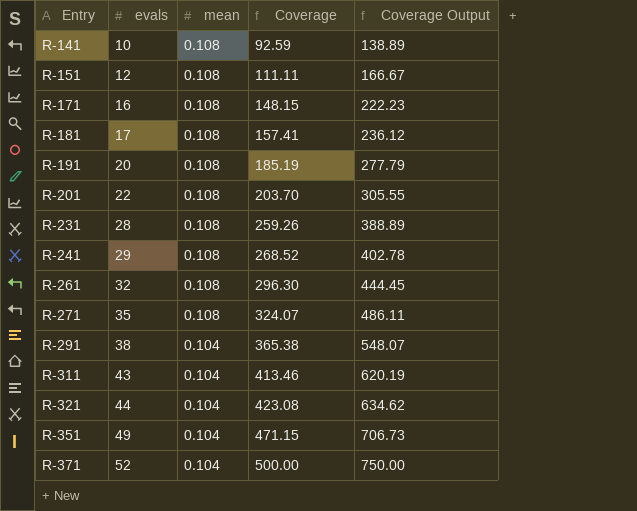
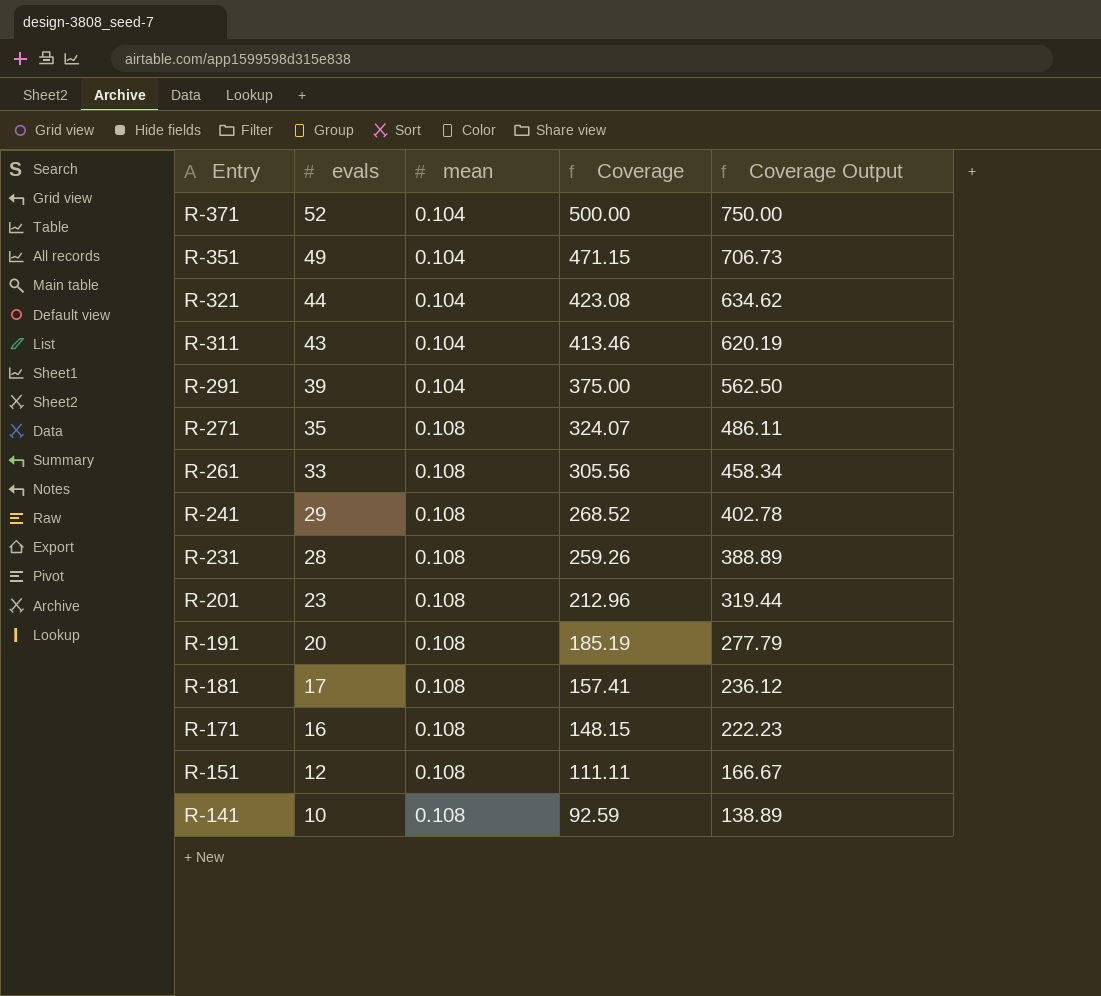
row order: Entry ascending -> Entry descending
R-291 | evals: 38 -> 39
R-291 | Coverage: 365.38 -> 375.00
R-291 | Coverage Output: 548.07 -> 562.50
R-261 | evals: 32 -> 33
R-261 | Coverage: 296.30 -> 305.56
R-261 | Coverage Output: 444.45 -> 458.34
R-201 | evals: 22 -> 23
R-201 | Coverage: 203.70 -> 212.96
R-201 | Coverage Output: 305.55 -> 319.44

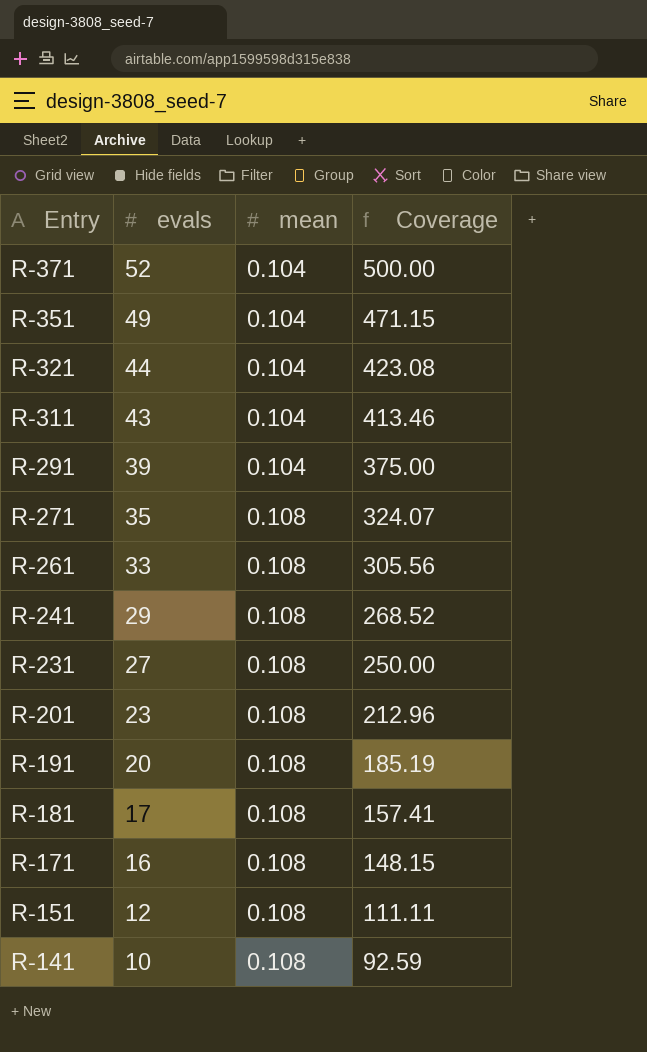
column Coverage Output | formula: [Coverage] * 1.5 -> none
R-231 | evals: 28 -> 27
R-231 | Coverage: 259.26 -> 250.00

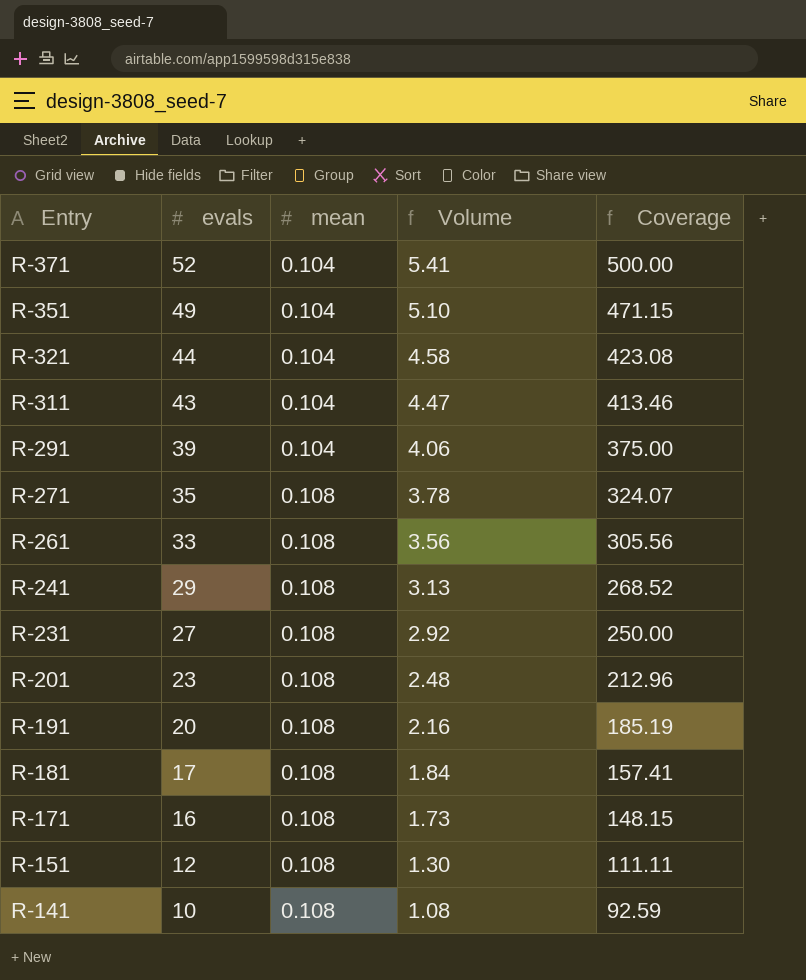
column Volume | formula: none -> [evals] * [mean]

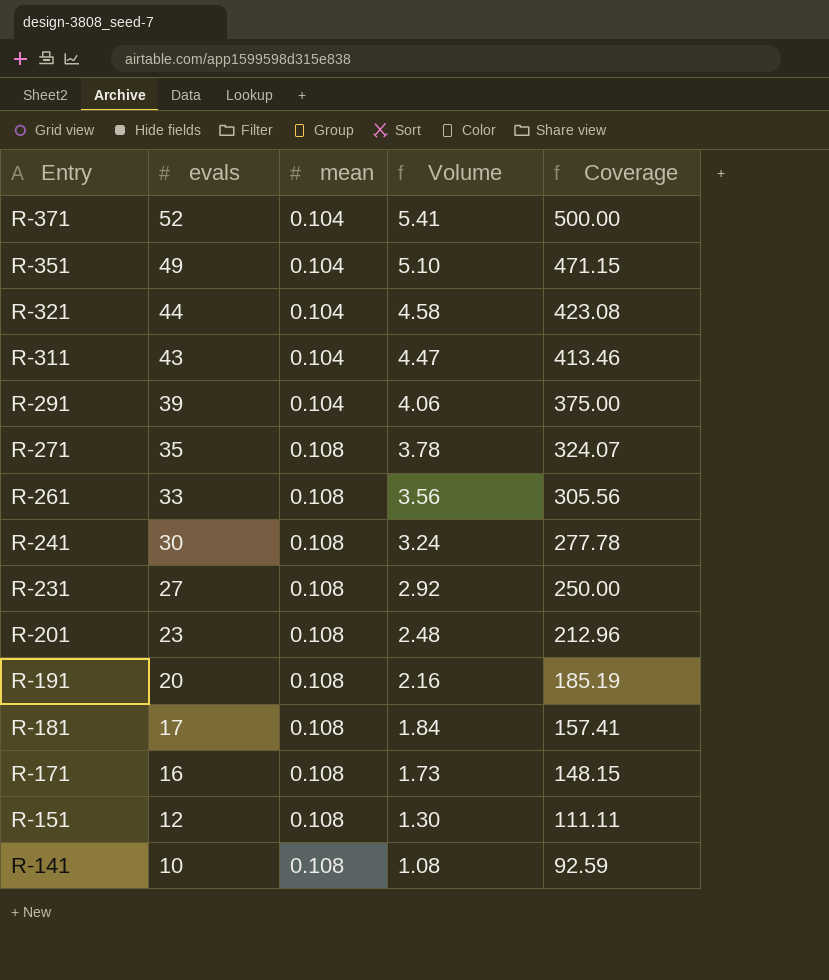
R-241 | evals: 29 -> 30
R-241 | Volume: 3.13 -> 3.24
R-241 | Coverage: 268.52 -> 277.78

